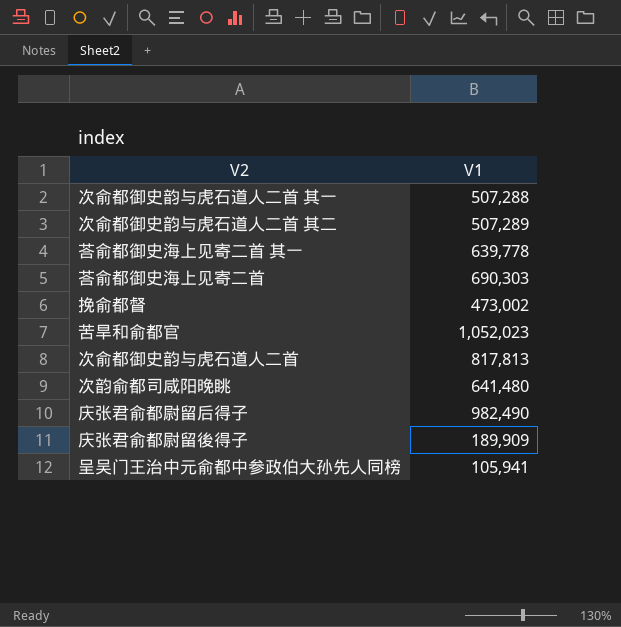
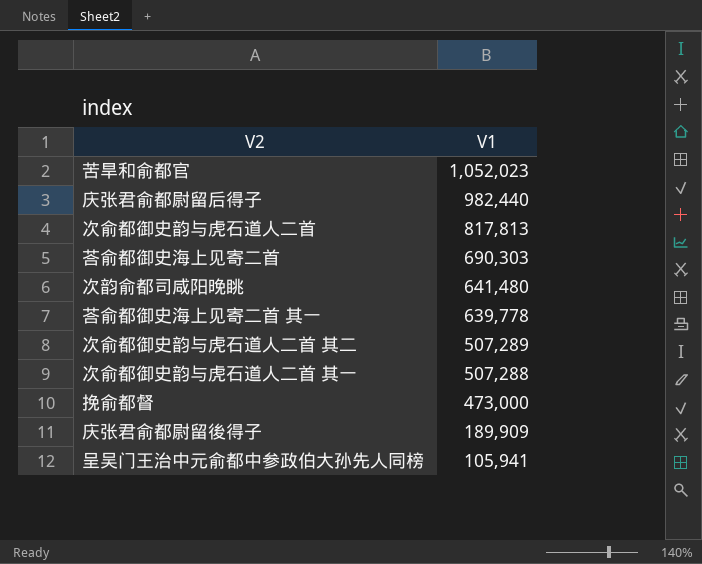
row order: none -> V1 descending
庆张君俞都尉留后得子 | V1: 982,490 -> 982,440
挽俞都督 | V1: 473,002 -> 473,000

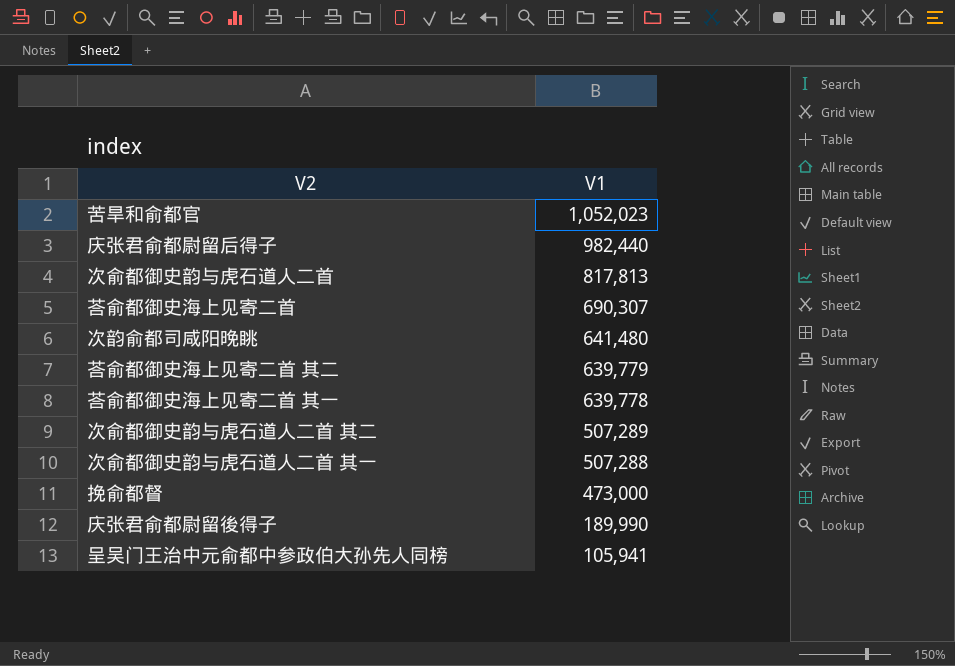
荅俞都御史海上见寄二首 | V1: 690,303 -> 690,307
row 荅俞都御史海上见寄二首 其二: none -> 639,779
庆张君俞都尉留後得子 | V1: 189,909 -> 189,990

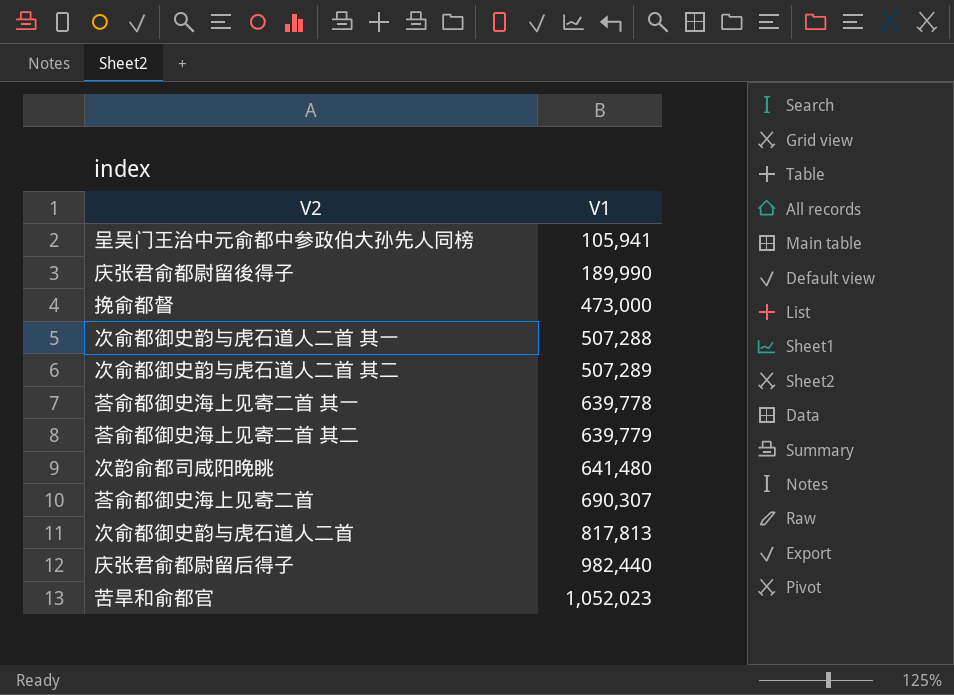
row order: V1 descending -> V1 ascending

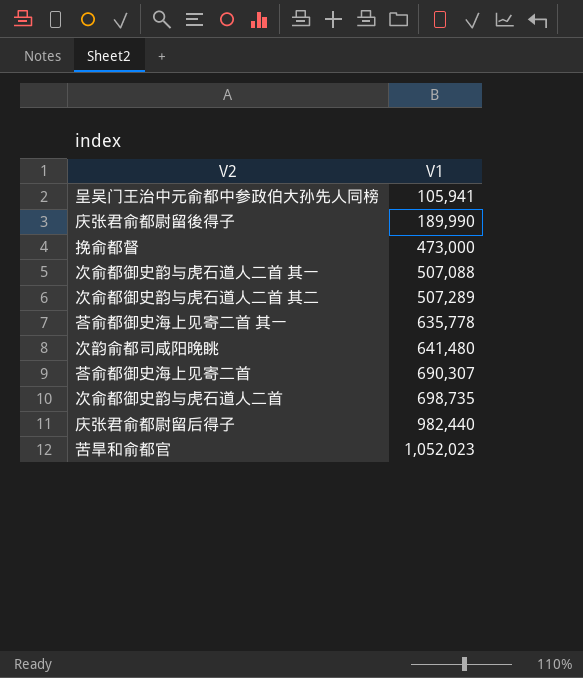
row 荅俞都御史海上见寄二首 其二: 639,779 -> none
次俞都御史韵与虎石道人二首 其一 | V1: 507,288 -> 507,088
荅俞都御史海上见寄二首 其一 | V1: 639,778 -> 635,778
次俞都御史韵与虎石道人二首 | V1: 817,813 -> 698,735

